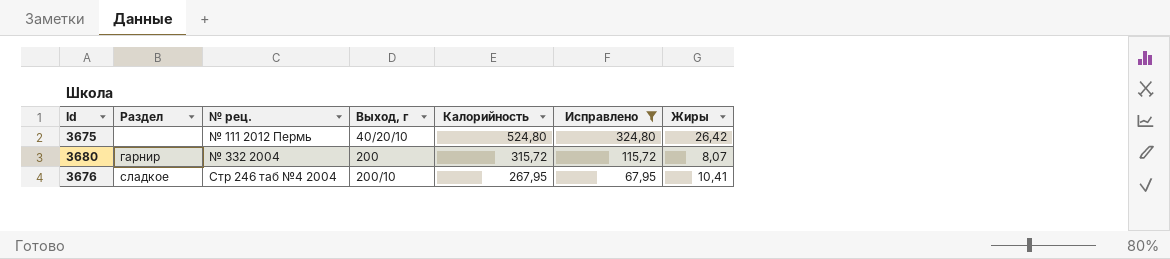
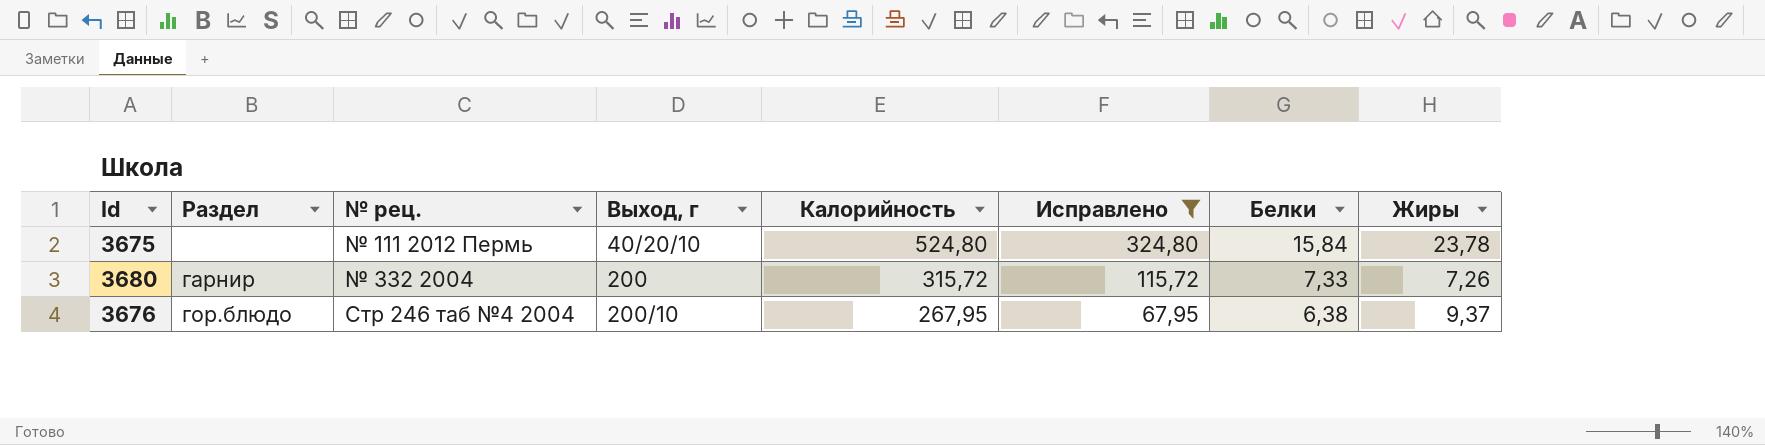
column Белки | position: none -> 7
3675 | Жиры: 26,42 -> 23,78
3680 | Жиры: 8,07 -> 7,26
3676 | Раздел: сладкое -> гор.блюдо
3676 | Жиры: 10,41 -> 9,37

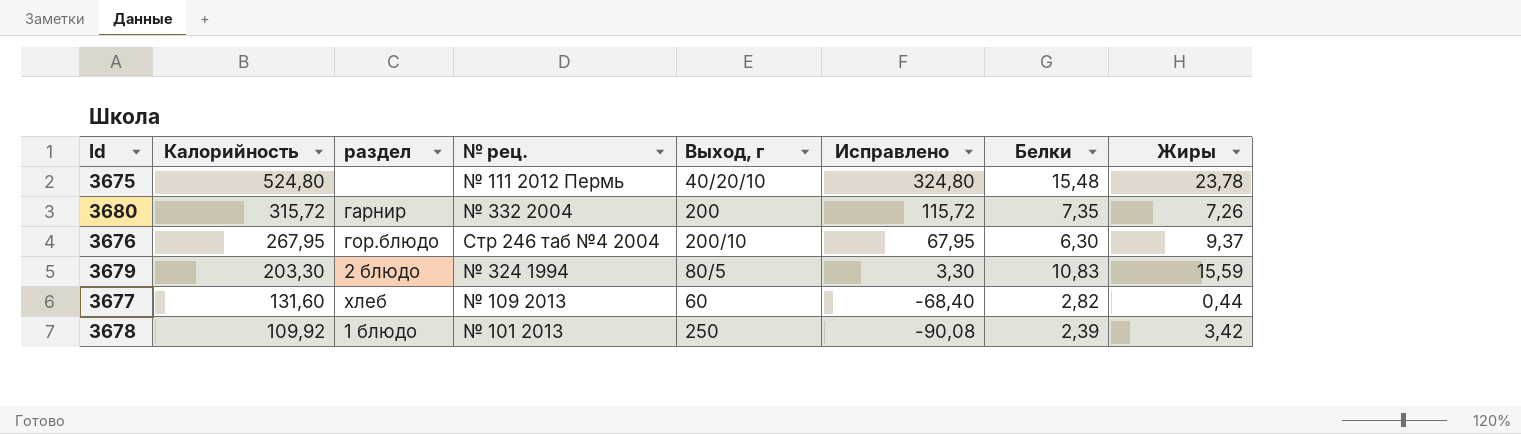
filter: Исправлено >= 67,95 -> none
column Калорийность | position: 5 -> 2
column name: Раздел -> раздел
3675 | Белки: 15,84 -> 15,48
3680 | Белки: 7,33 -> 7,35
3676 | Белки: 6,38 -> 6,30

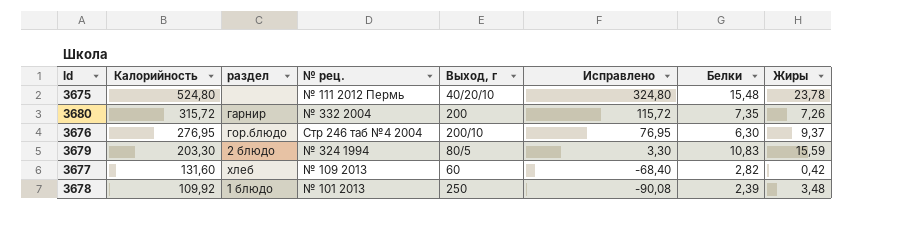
3676 | Калорийность: 267,95 -> 276,95
3676 | Исправлено: 67,95 -> 76,95
3677 | Жиры: 0,44 -> 0,42
3678 | Жиры: 3,42 -> 3,48

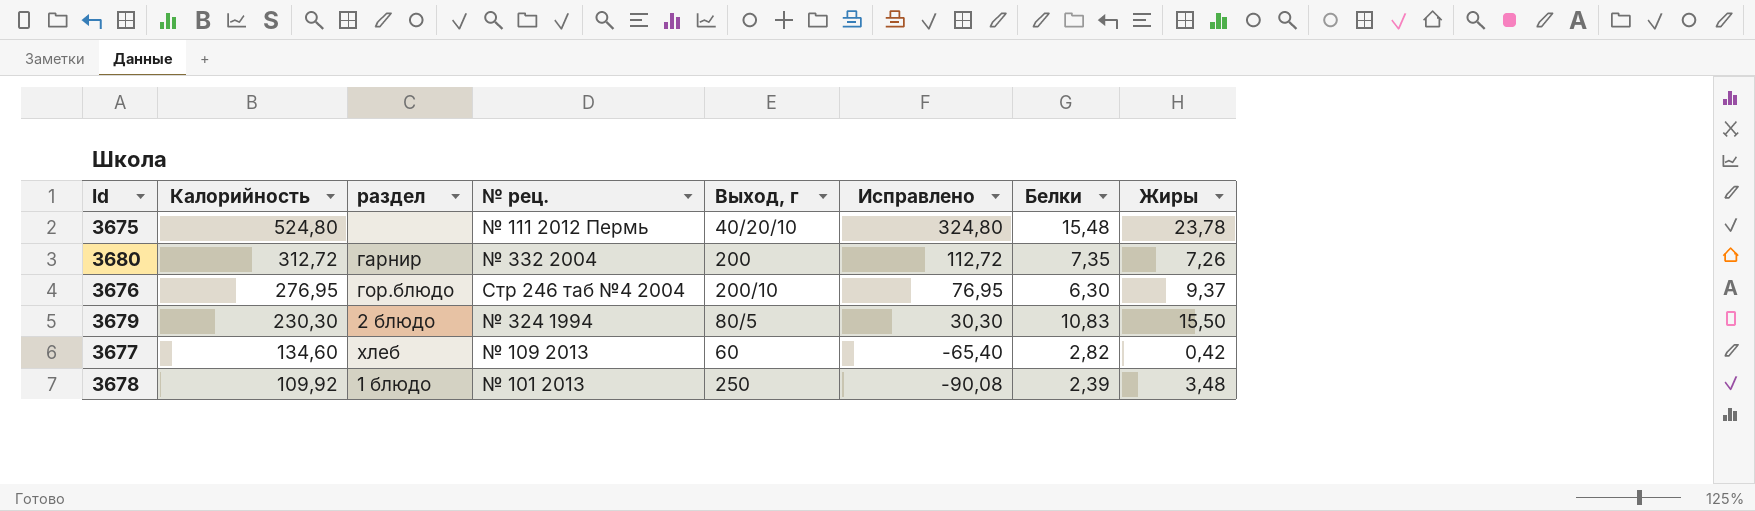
3680 | Калорийность: 315,72 -> 312,72
3680 | Исправлено: 115,72 -> 112,72
3679 | Калорийность: 203,30 -> 230,30
3679 | Исправлено: 3,30 -> 30,30
3679 | Жиры: 15,59 -> 15,50
3677 | Калорийность: 131,60 -> 134,60
3677 | Исправлено: -68,40 -> -65,40

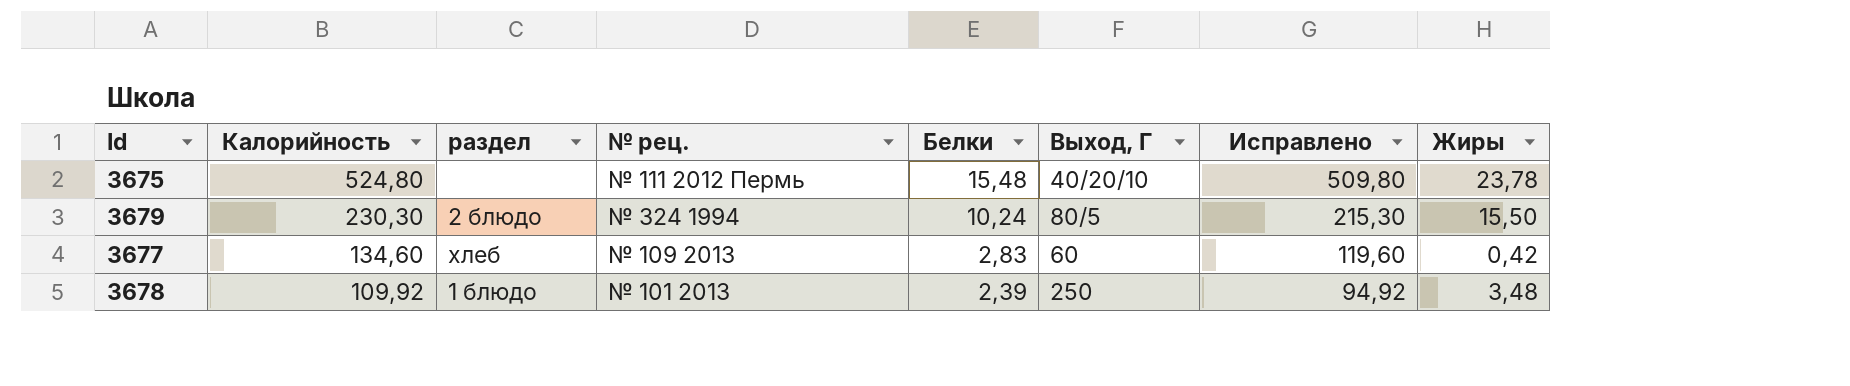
column Белки | position: 7 -> 5
column name: Выход, г -> Выход, Г
column Исправлено | formula: [Калорийность] - 200 -> [Калорийность] - 15
row 3680: 312,72 | гарнир | № 332 2004 | 200 | 112,72 | 7,35 | 7,26 -> none
row 3676: 276,95 | гор.блюдо | Стр 246 таб №4 2004 | 200/10 | 76,95 | 6,30 | 9,37 -> none
3679 | Белки: 10,83 -> 10,24
3677 | Белки: 2,82 -> 2,83

